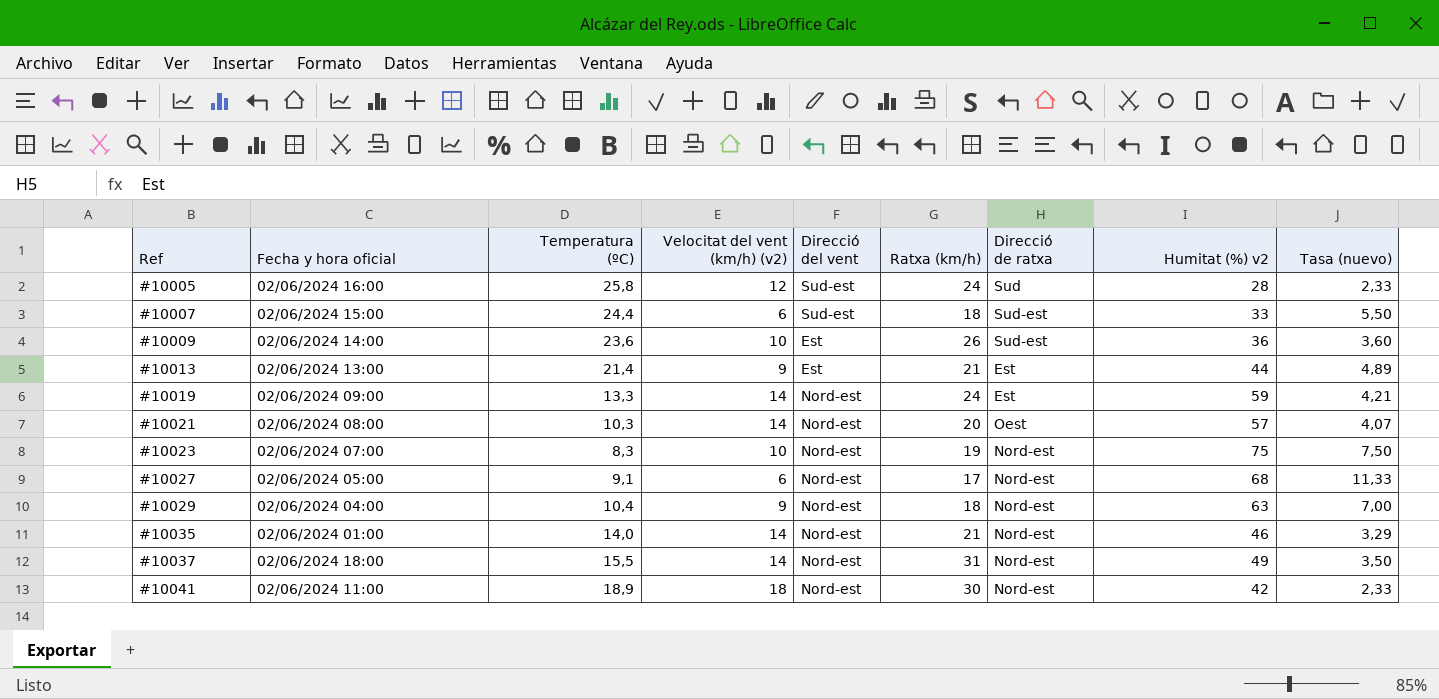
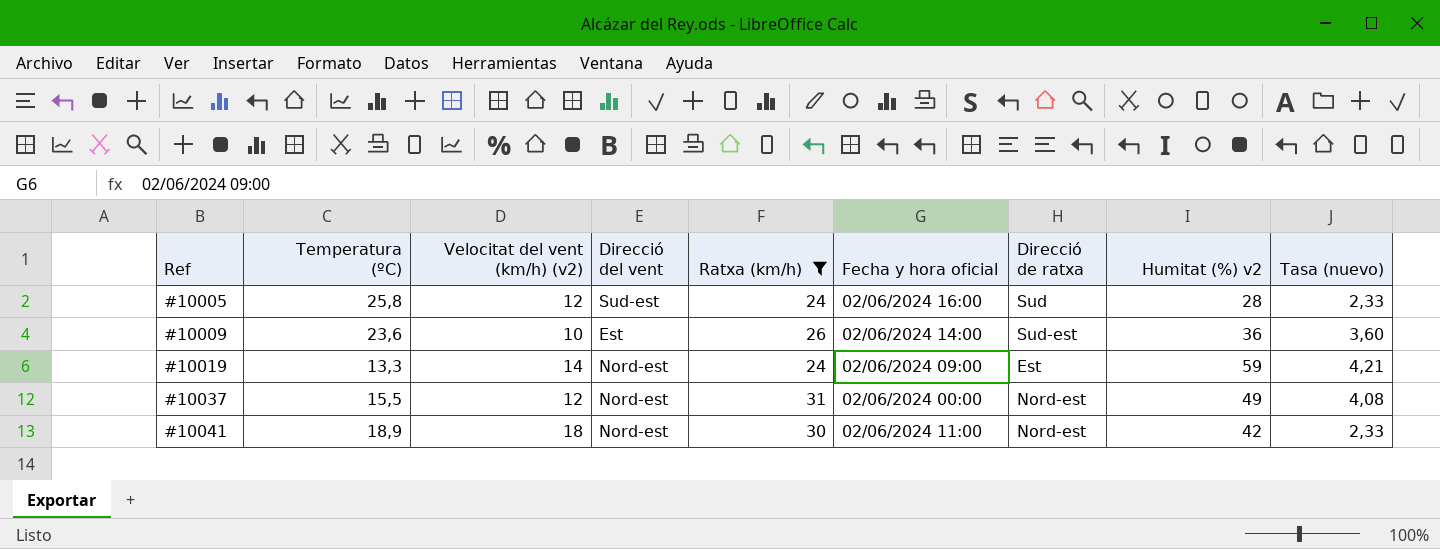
filter: none -> Ratxa (km/h) >= 24
column Fecha y hora oficial | position: 2 -> 6
#10037 | Velocitat del vent (km/h) (v2): 14 -> 12
#10037 | Fecha y hora oficial: 02/06/2024 18:00 -> 02/06/2024 00:00
#10037 | Tasa (nuevo): 3,50 -> 4,08

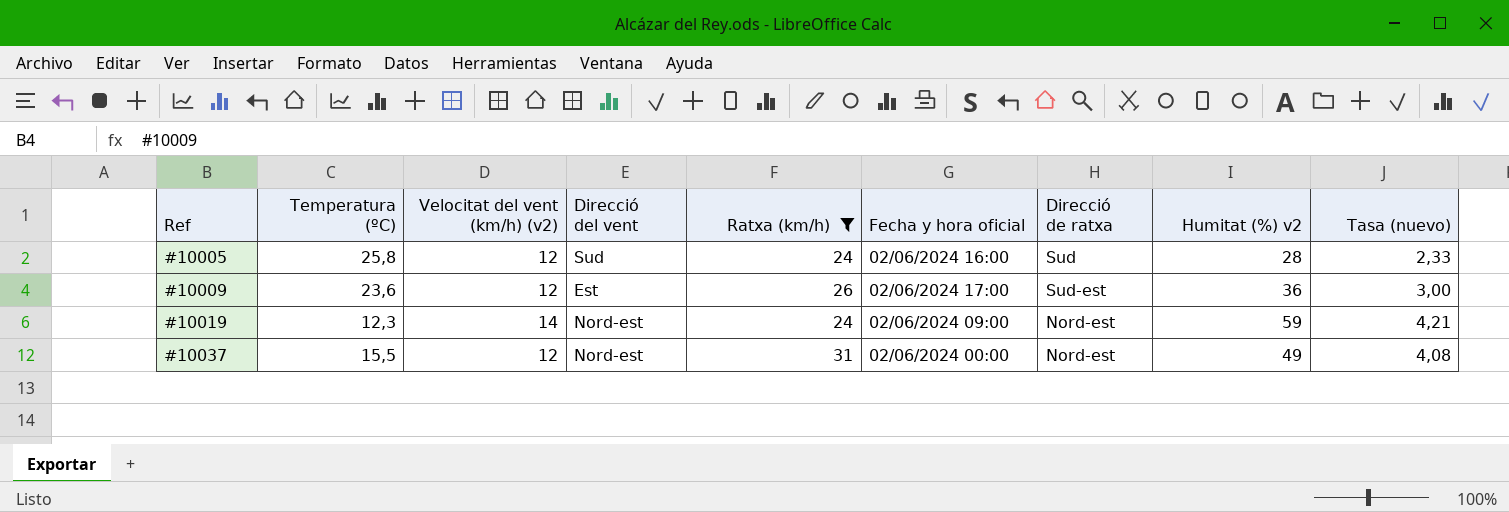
row #10041: 18,9 | 18 | Nord-est | 30 | 02/06/2024 11:00 | Nord-est | 42 | 2,33 -> none
#10005 | Direcció del vent: Sud-est -> Sud
#10009 | Velocitat del vent (km/h) (v2): 10 -> 12
#10009 | Fecha y hora oficial: 02/06/2024 14:00 -> 02/06/2024 17:00
#10009 | Tasa (nuevo): 3,60 -> 3,00
#10019 | Temperatura (ºC): 13,3 -> 12,3
#10019 | Direcció de ratxa: Est -> Nord-est

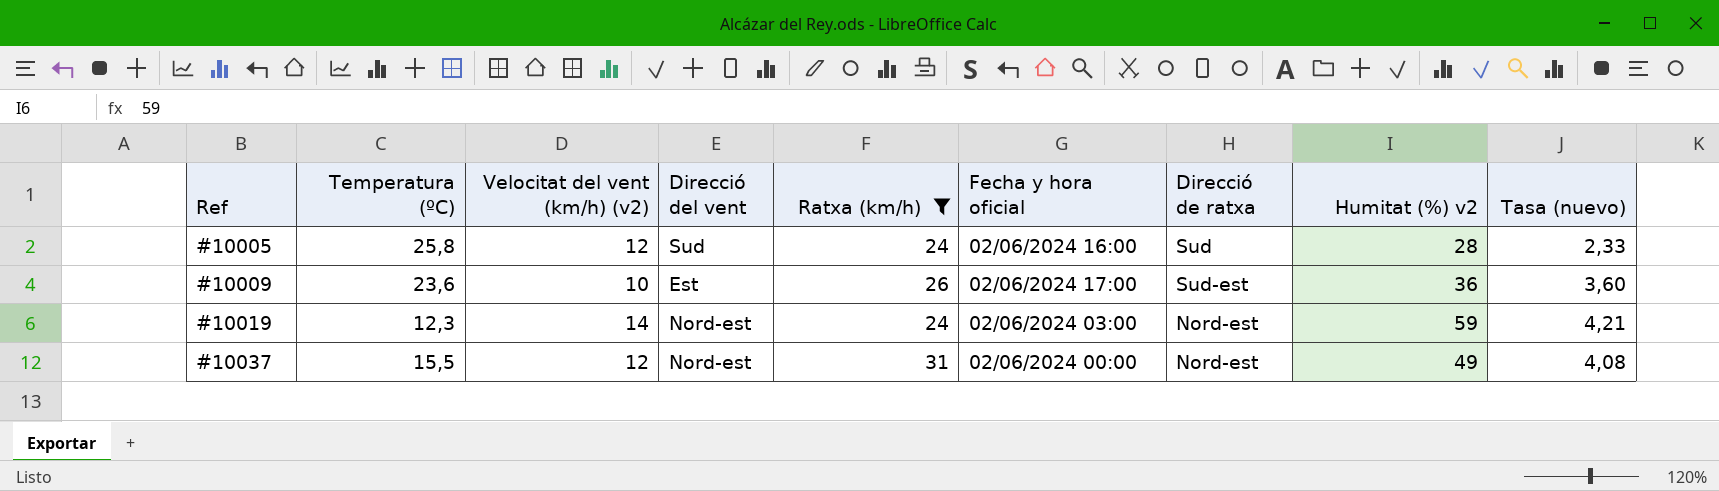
#10009 | Velocitat del vent (km/h) (v2): 12 -> 10
#10009 | Tasa (nuevo): 3,00 -> 3,60
#10019 | Fecha y hora oficial: 02/06/2024 09:00 -> 02/06/2024 03:00

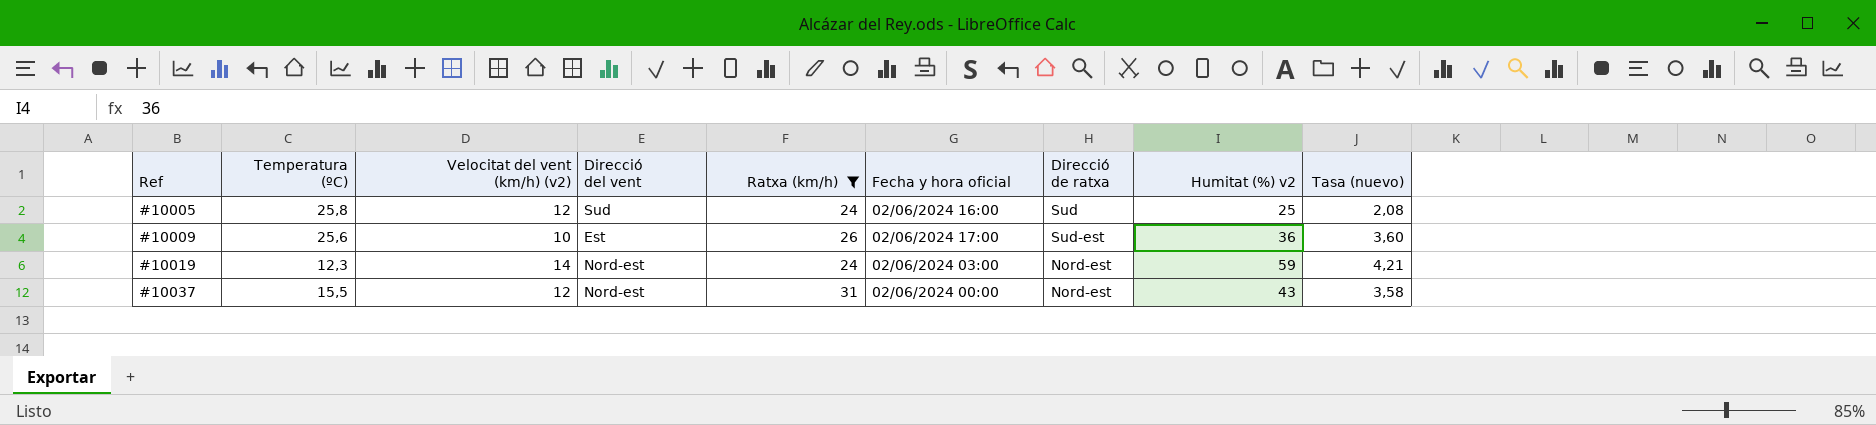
#10005 | Humitat (%) v2: 28 -> 25
#10005 | Tasa (nuevo): 2,33 -> 2,08
#10009 | Temperatura (ºC): 23,6 -> 25,6
#10037 | Humitat (%) v2: 49 -> 43
#10037 | Tasa (nuevo): 4,08 -> 3,58

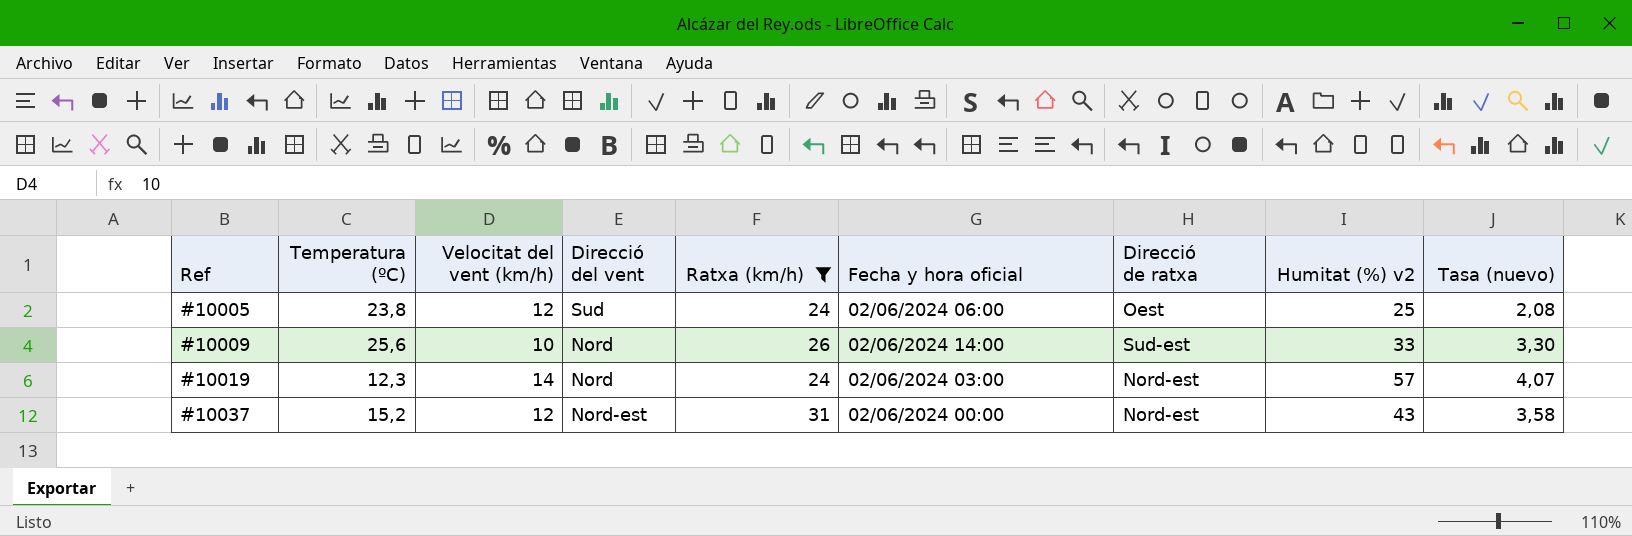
column name: Velocitat del vent (km/h) (v2) -> Velocitat del vent (km/h)
#10005 | Temperatura (ºC): 25,8 -> 23,8
#10005 | Fecha y hora oficial: 02/06/2024 16:00 -> 02/06/2024 06:00
#10005 | Direcció de ratxa: Sud -> Oest
#10009 | Direcció del vent: Est -> Nord
#10009 | Fecha y hora oficial: 02/06/2024 17:00 -> 02/06/2024 14:00
#10009 | Humitat (%) v2: 36 -> 33
#10009 | Tasa (nuevo): 3,60 -> 3,30
#10019 | Direcció del vent: Nord-est -> Nord
#10019 | Humitat (%) v2: 59 -> 57
#10019 | Tasa (nuevo): 4,21 -> 4,07
#10037 | Temperatura (ºC): 15,5 -> 15,2

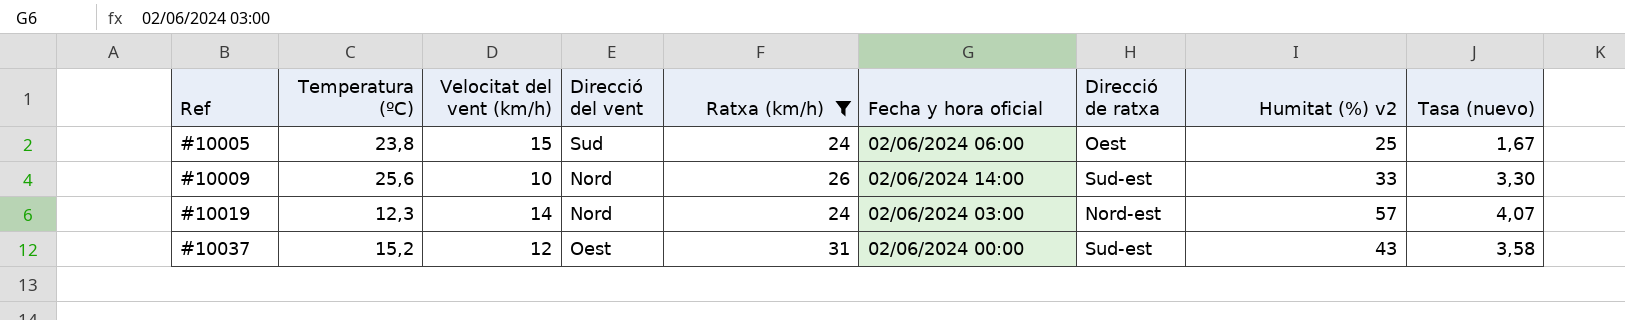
#10005 | Velocitat del vent (km/h): 12 -> 15
#10005 | Tasa (nuevo): 2,08 -> 1,67
#10037 | Direcció del vent: Nord-est -> Oest
#10037 | Direcció de ratxa: Nord-est -> Sud-est

